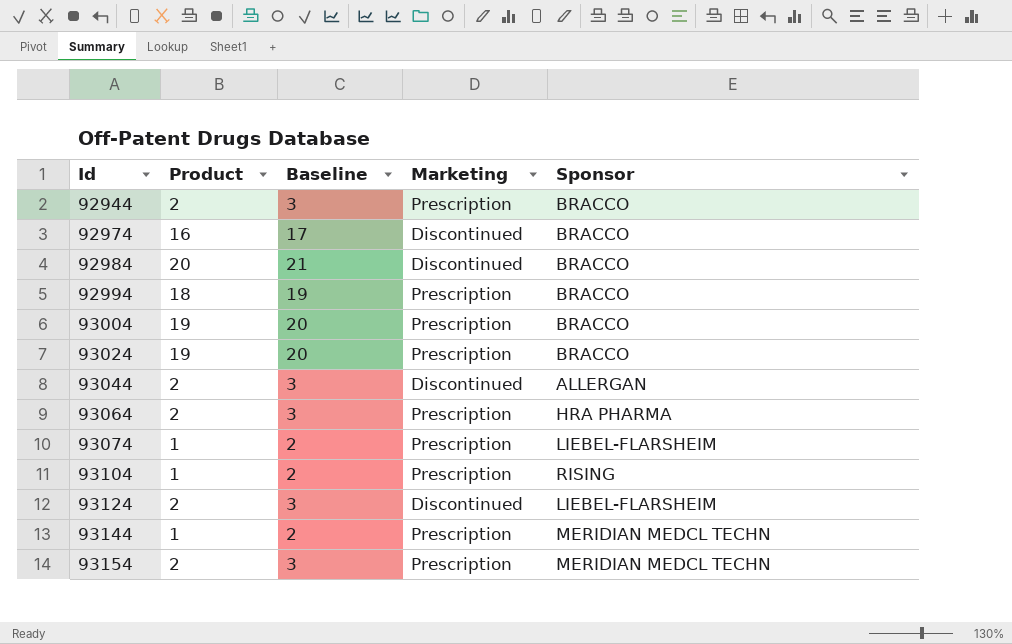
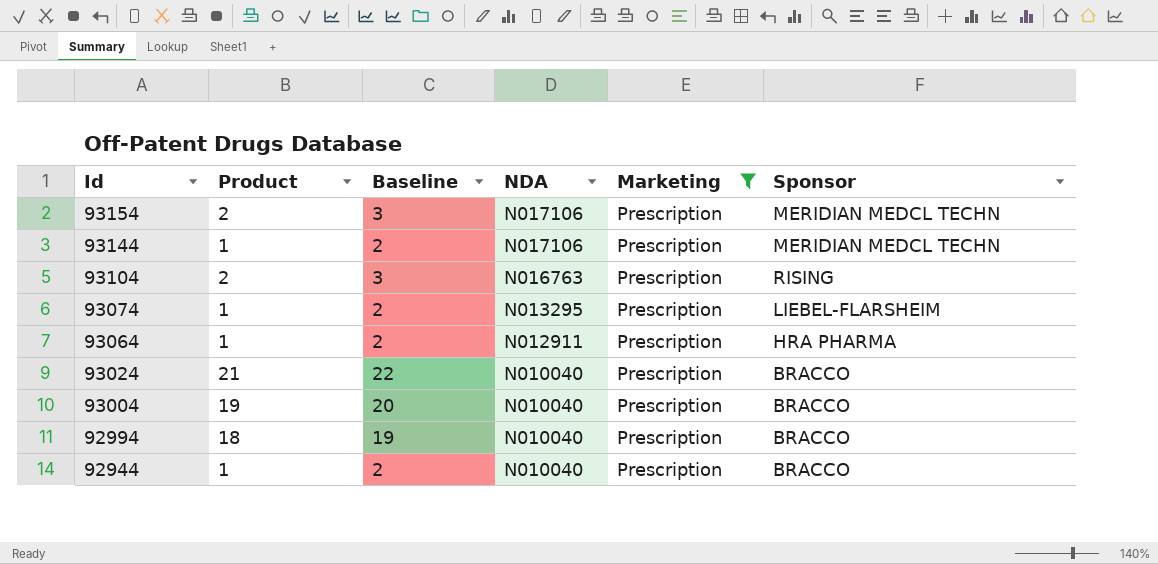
filter: none -> Marketing = Prescription
row order: Id ascending -> Id descending
column NDA | position: none -> 4
93104 | Product: 1 -> 2
93104 | Baseline: 2 -> 3
93064 | Product: 2 -> 1
93064 | Baseline: 3 -> 2
93024 | Product: 19 -> 21
93024 | Baseline: 20 -> 22
92944 | Product: 2 -> 1
92944 | Baseline: 3 -> 2

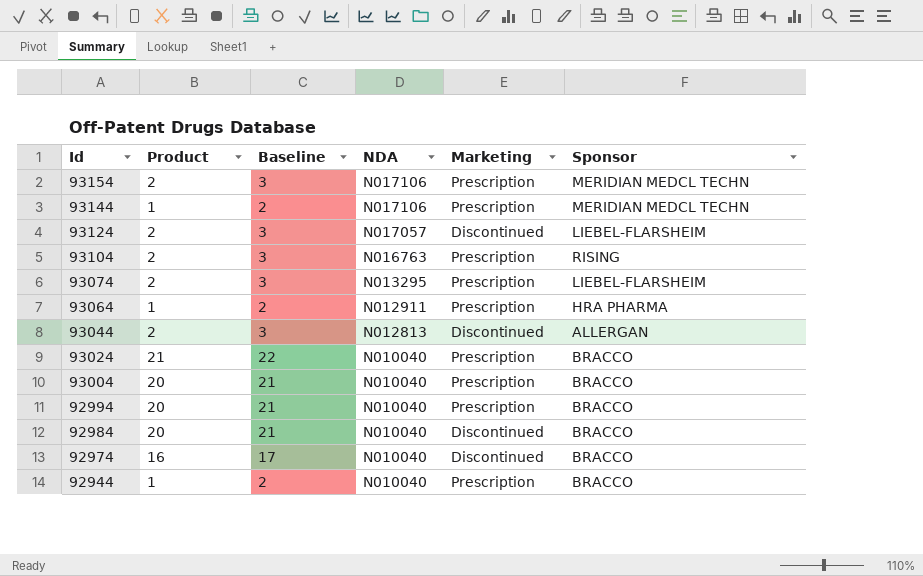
filter: Marketing = Prescription -> none
93074 | Product: 1 -> 2
93074 | Baseline: 2 -> 3
93004 | Product: 19 -> 20
93004 | Baseline: 20 -> 21
92994 | Product: 18 -> 20
92994 | Baseline: 19 -> 21

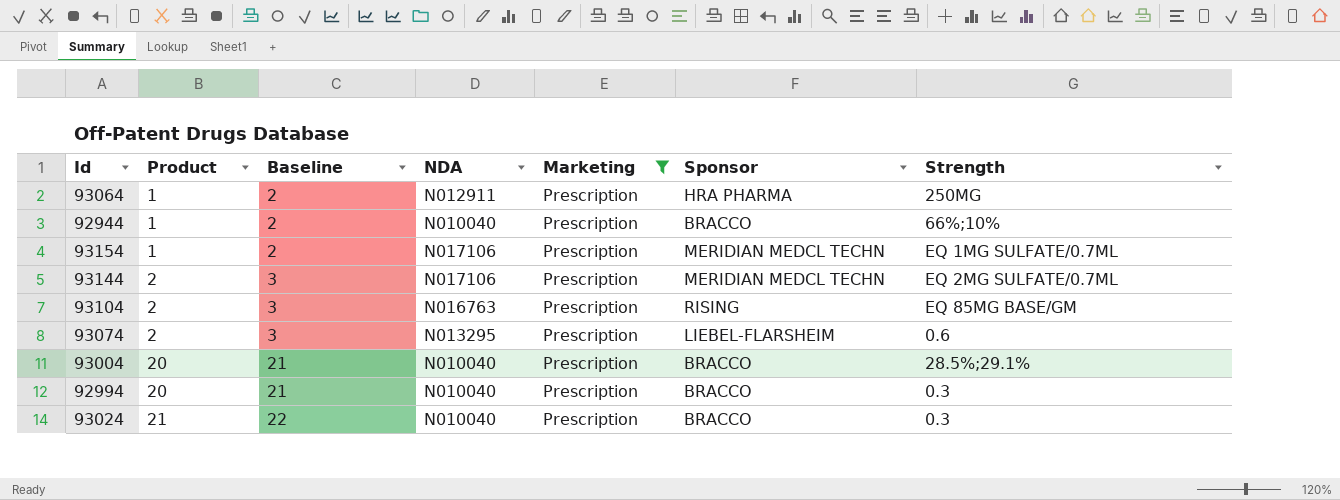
filter: none -> Marketing = Prescription
row order: Id descending -> Product ascending
column Strength | position: none -> 7
93154 | Product: 2 -> 1
93154 | Baseline: 3 -> 2
93144 | Product: 1 -> 2
93144 | Baseline: 2 -> 3

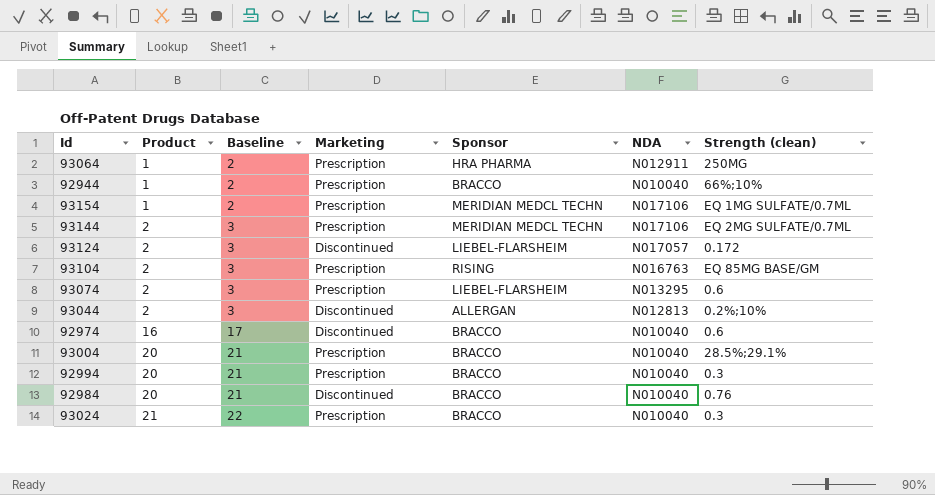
filter: Marketing = Prescription -> none
column NDA | position: 4 -> 6
column name: Strength -> Strength (clean)

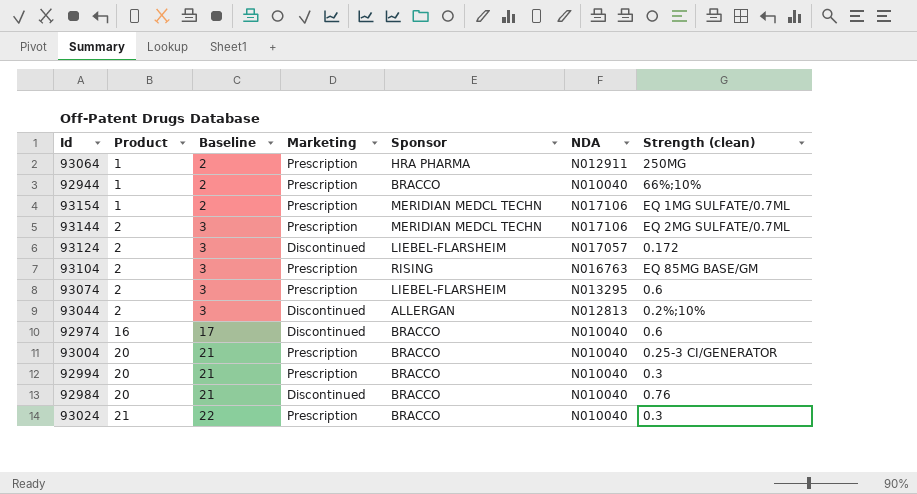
93004 | Strength (clean): 28.5%;29.1% -> 0.25-3 CI/GENERATOR

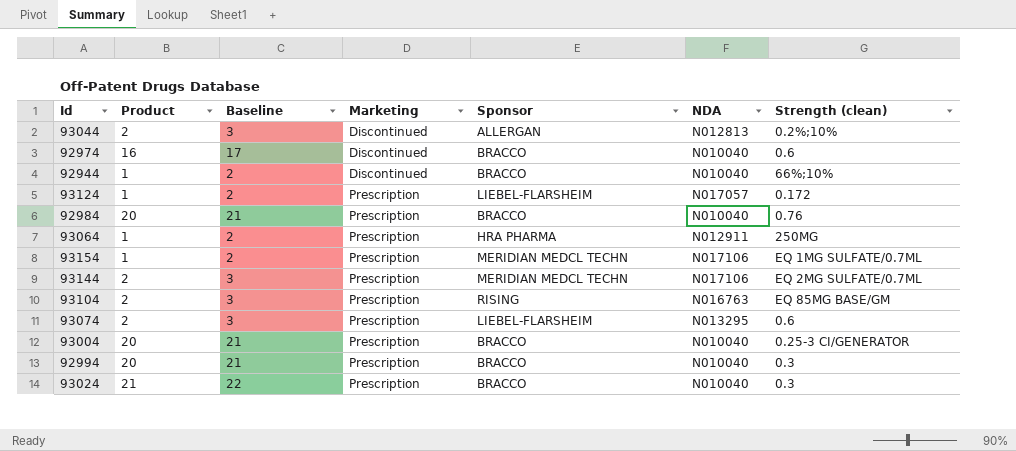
row order: Product ascending -> Marketing ascending
92944 | Marketing: Prescription -> Discontinued
93124 | Product: 2 -> 1
93124 | Baseline: 3 -> 2
93124 | Marketing: Discontinued -> Prescription
92984 | Marketing: Discontinued -> Prescription

